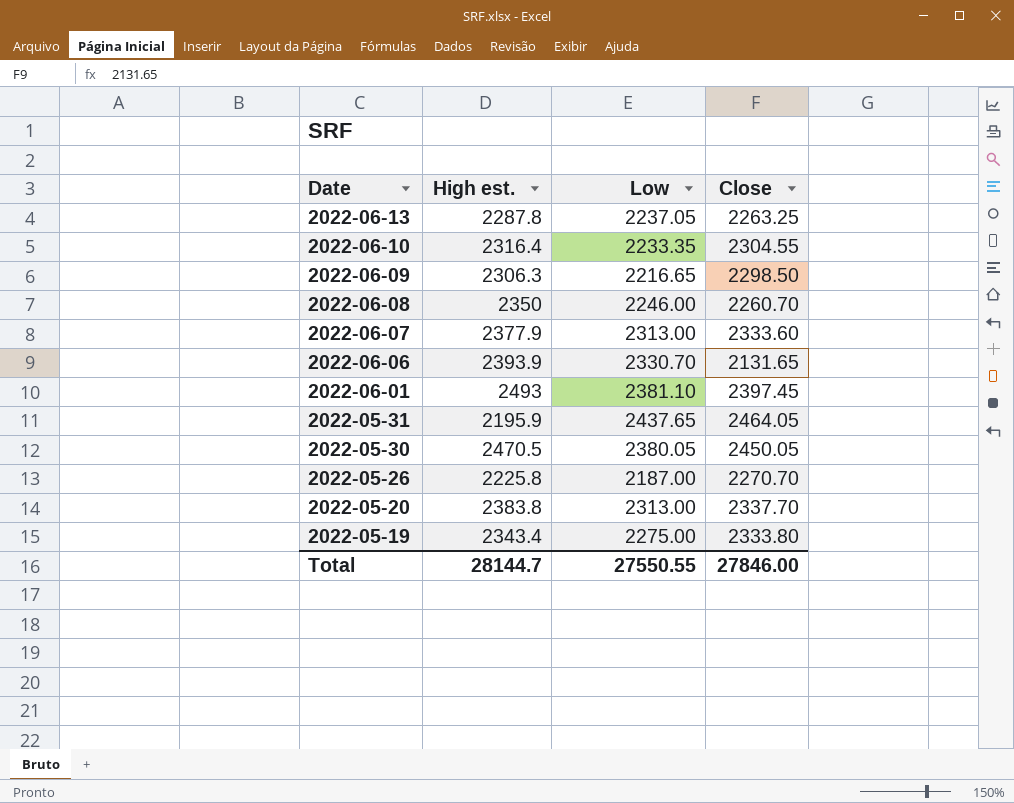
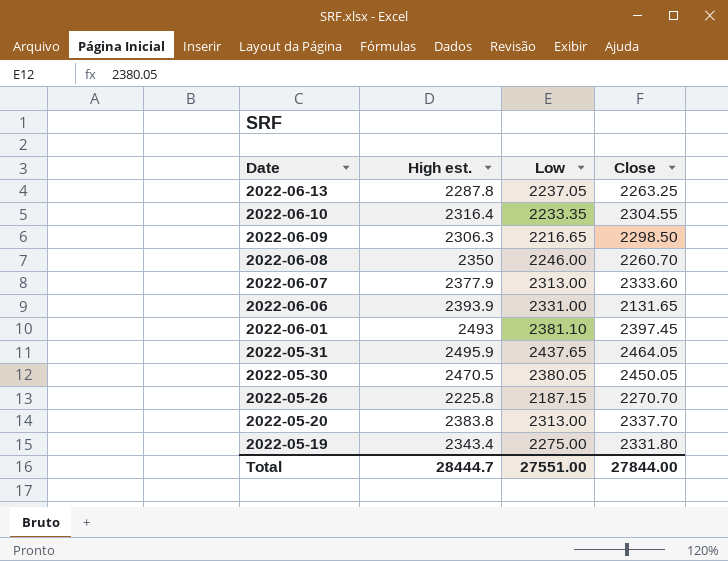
2022-06-06 | Low: 2330.70 -> 2331.00
2022-05-31 | High est.: 2195.9 -> 2495.9
2022-05-26 | Low: 2187.00 -> 2187.15
2022-05-19 | Close: 2333.80 -> 2331.80
Total | High est.: 28144.7 -> 28444.7
Total | Low: 27550.55 -> 27551.00
Total | Close: 27846.00 -> 27844.00

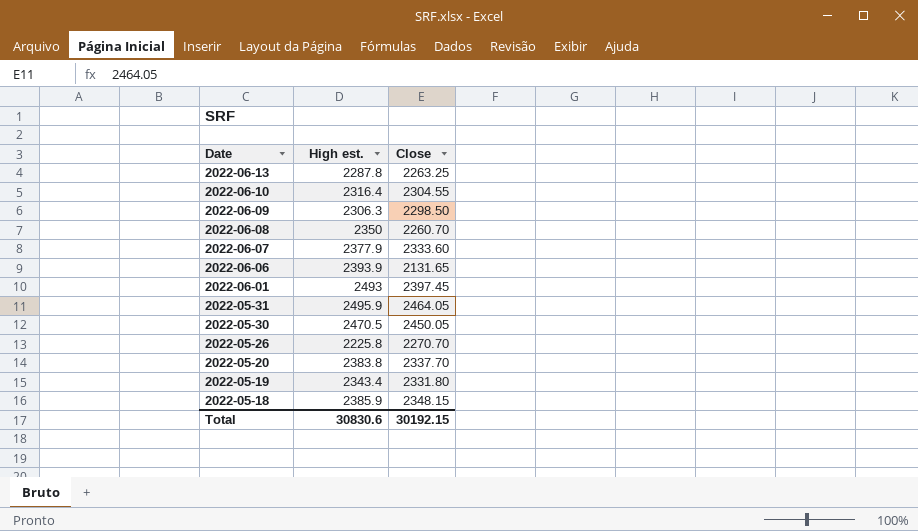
column Low | position: 3 -> none
row 2022-05-18: none -> 2385.9 | 2348.15
Total | High est.: 28444.7 -> 30830.6
Total | Close: 27844.00 -> 30192.15

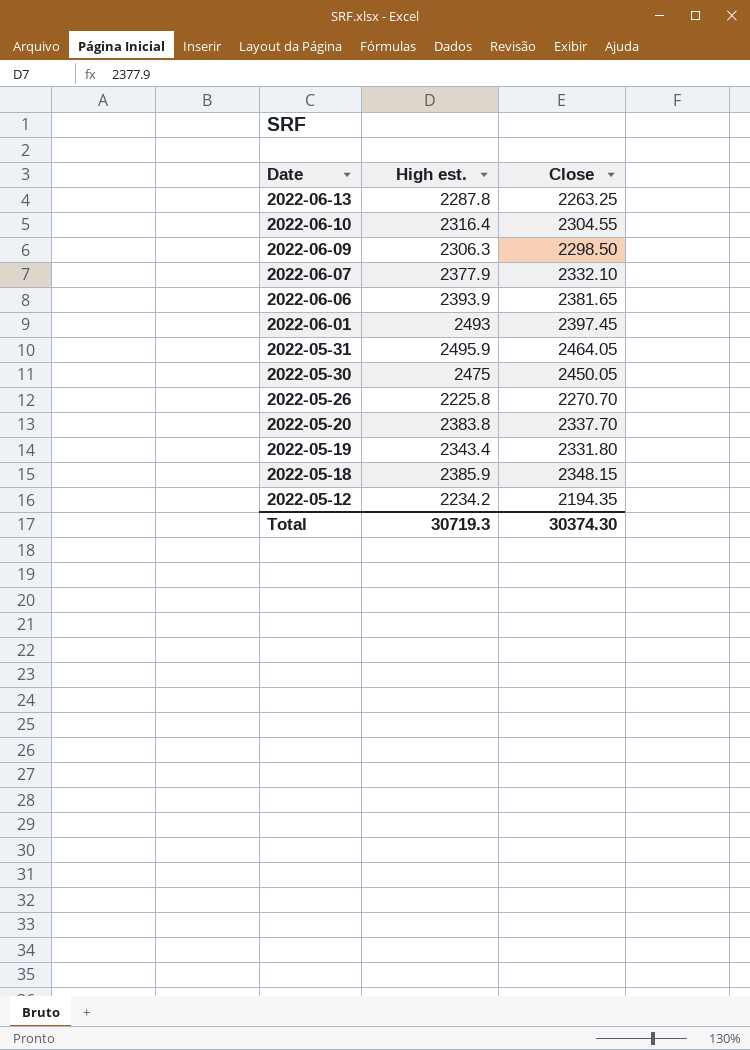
row 2022-06-08: 2350 | 2260.70 -> none
2022-06-07 | Close: 2333.60 -> 2332.10
2022-06-06 | Close: 2131.65 -> 2381.65
2022-05-30 | High est.: 2470.5 -> 2475
row 2022-05-12: none -> 2234.2 | 2194.35
Total | High est.: 30830.6 -> 30719.3
Total | Close: 30192.15 -> 30374.30

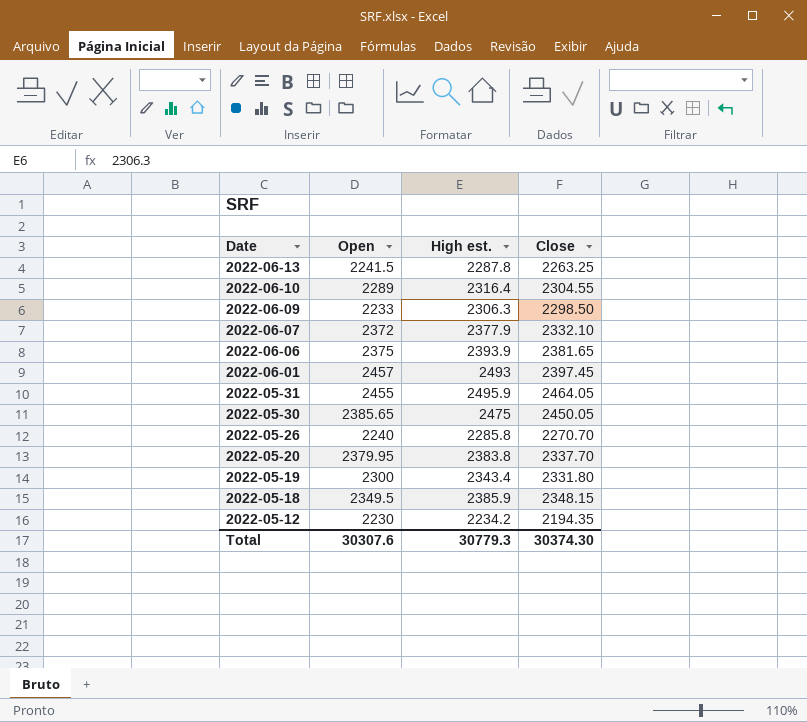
column Open | position: none -> 2
2022-05-26 | High est.: 2225.8 -> 2285.8
Total | High est.: 30719.3 -> 30779.3

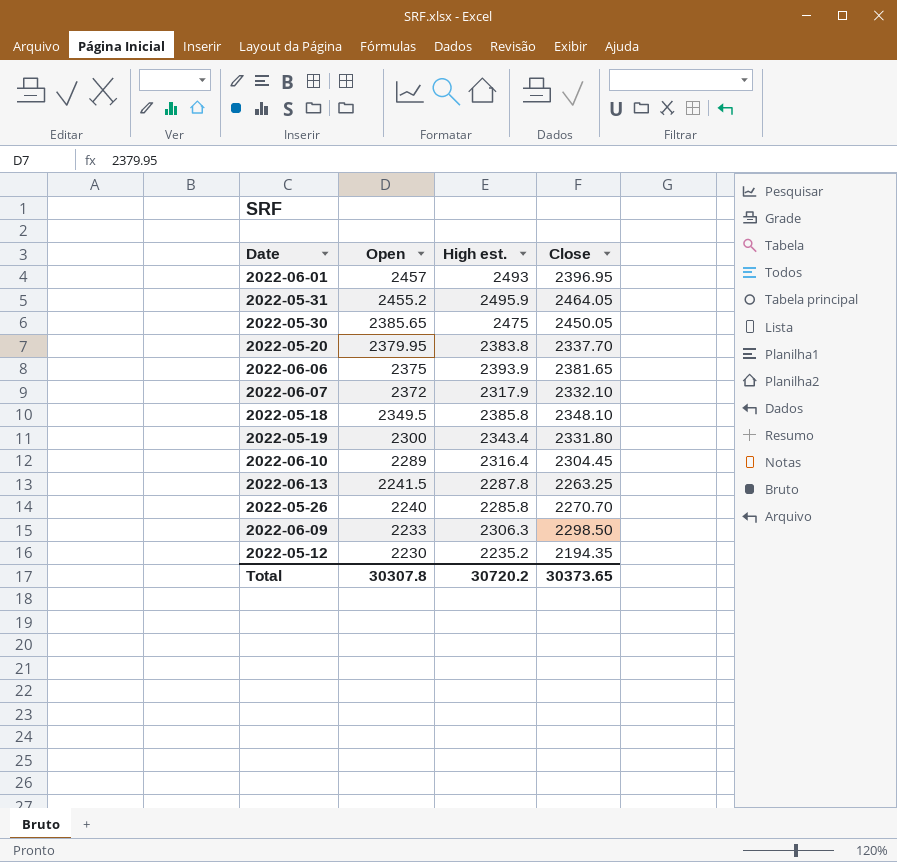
row order: Date descending -> Open descending
2022-06-01 | Close: 2397.45 -> 2396.95
2022-05-31 | Open: 2455 -> 2455.2
2022-06-07 | High est.: 2377.9 -> 2317.9
2022-05-18 | High est.: 2385.9 -> 2385.8
2022-05-18 | Close: 2348.15 -> 2348.10
2022-06-10 | Close: 2304.55 -> 2304.45
2022-05-12 | High est.: 2234.2 -> 2235.2
Total | Open: 30307.6 -> 30307.8
Total | High est.: 30779.3 -> 30720.2
Total | Close: 30374.30 -> 30373.65

